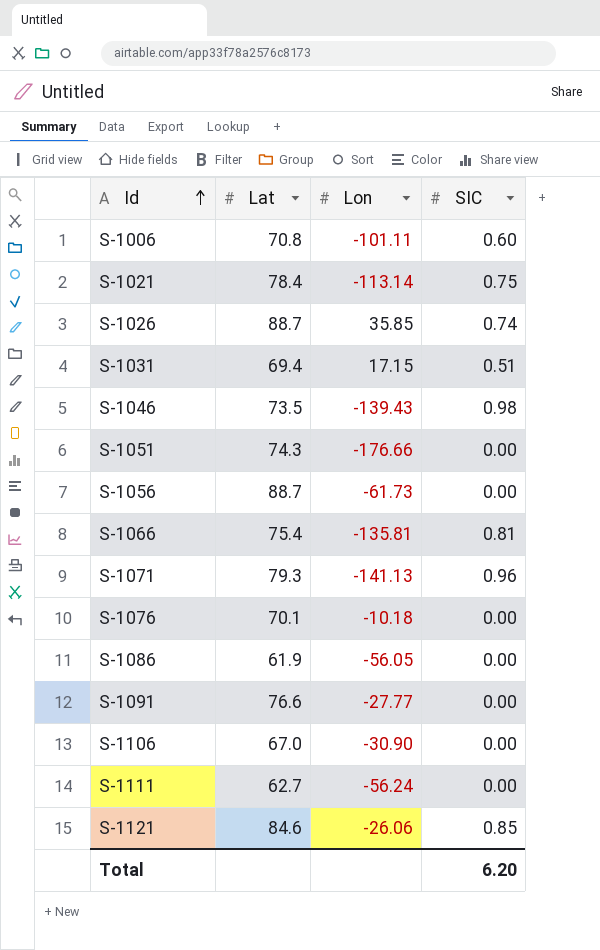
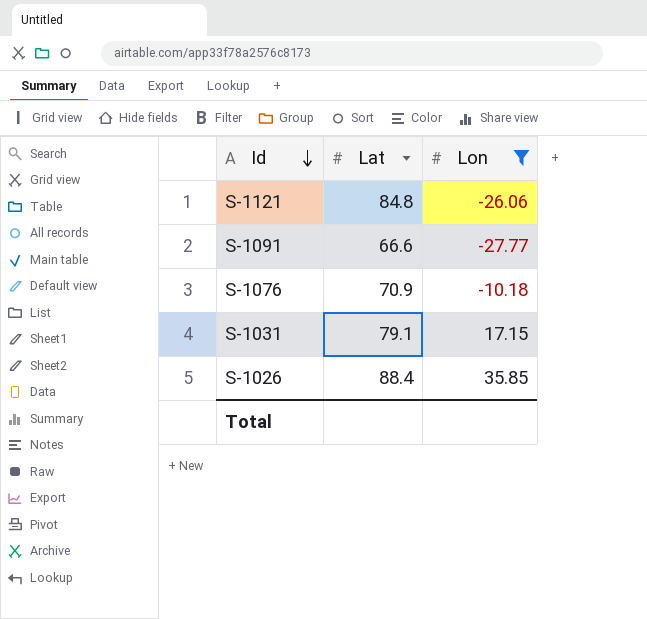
filter: none -> Lon >= -27.77
row order: Id ascending -> Id descending
column SIC | position: 4 -> none
S-1121 | Lat: 84.6 -> 84.8
S-1091 | Lat: 76.6 -> 66.6
S-1076 | Lat: 70.1 -> 70.9
S-1031 | Lat: 69.4 -> 79.1
S-1026 | Lat: 88.7 -> 88.4

